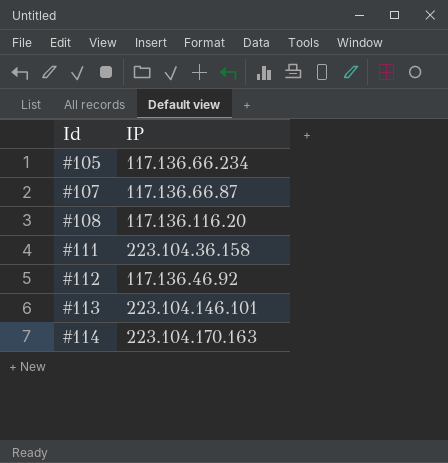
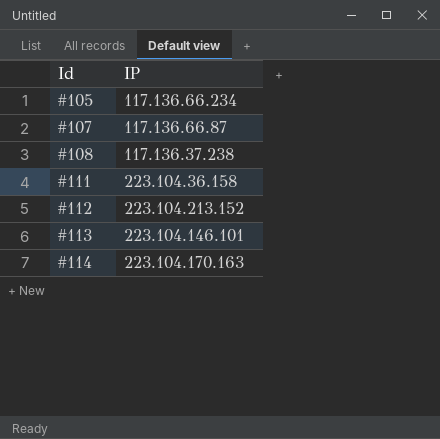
#108 | IP: 117.136.116.20 -> 117.136.37.238
#112 | IP: 117.136.46.92 -> 223.104.213.152

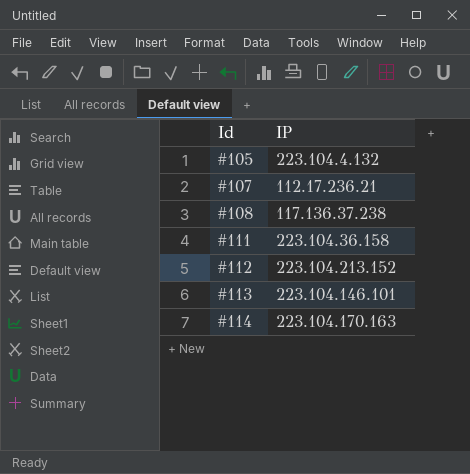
#105 | IP: 117.136.66.234 -> 223.104.4.132
#107 | IP: 117.136.66.87 -> 112.17.236.21

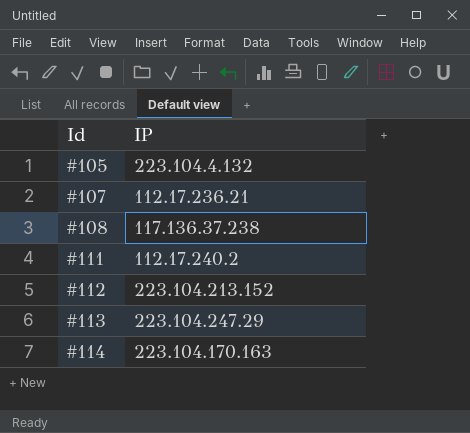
#111 | IP: 223.104.36.158 -> 112.17.240.2
#113 | IP: 223.104.146.101 -> 223.104.247.29

